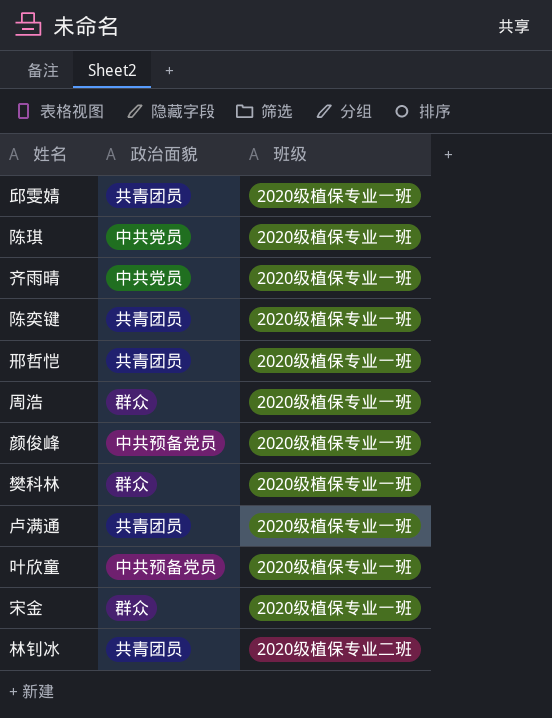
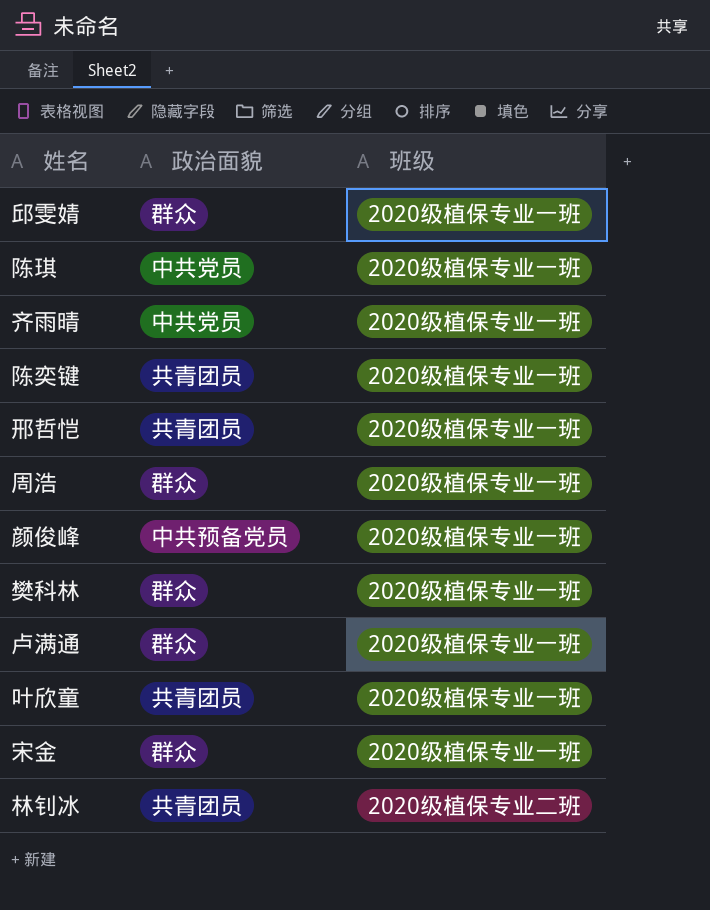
邱雯婧 | 政治面貌: 共青团员 -> 群众
卢满通 | 政治面貌: 共青团员 -> 群众
叶欣童 | 政治面貌: 中共预备党员 -> 共青团员

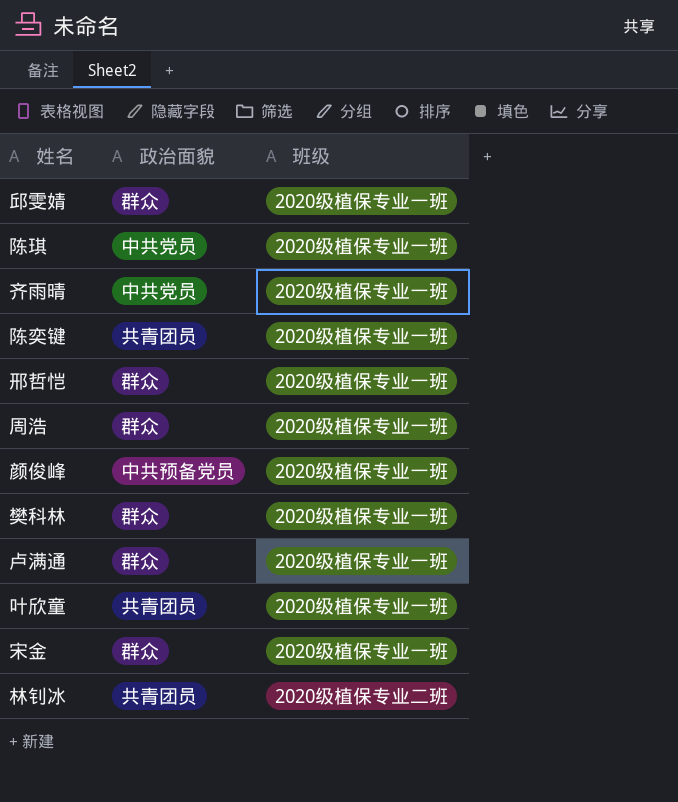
邢哲恺 | 政治面貌: 共青团员 -> 群众

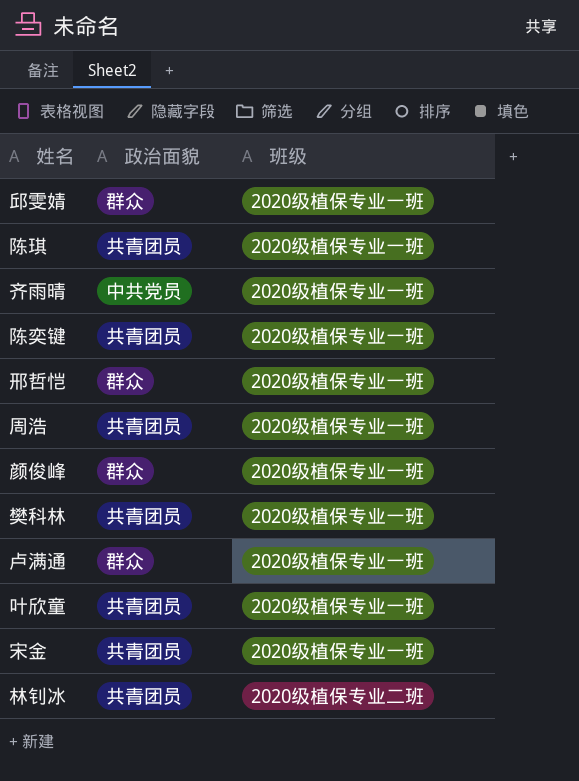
陈琪 | 政治面貌: 中共党员 -> 共青团员
周浩 | 政治面貌: 群众 -> 共青团员
颜俊峰 | 政治面貌: 中共预备党员 -> 群众
樊科林 | 政治面貌: 群众 -> 共青团员
宋金 | 政治面貌: 群众 -> 共青团员

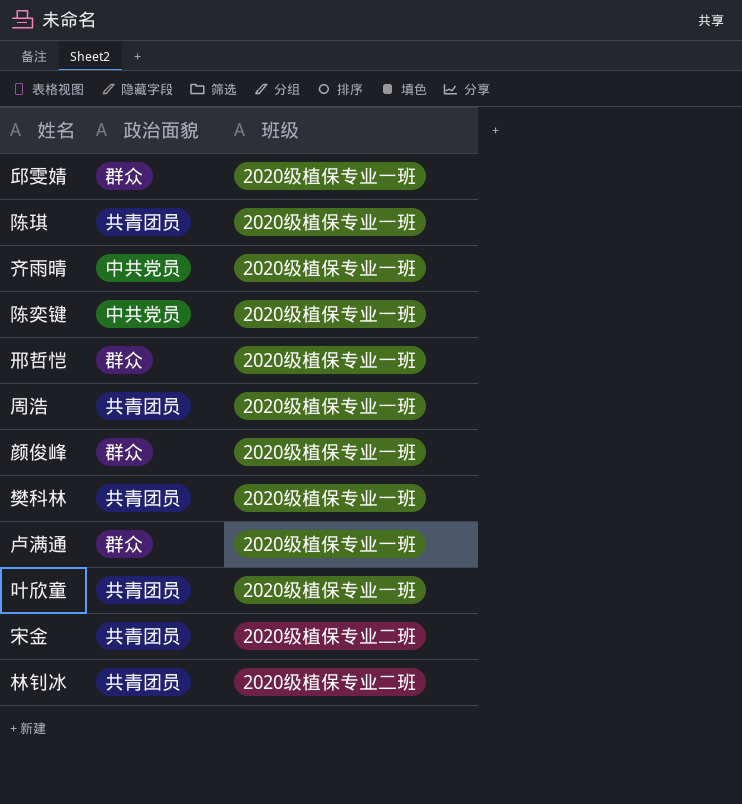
陈奕键 | 政治面貌: 共青团员 -> 中共党员
宋金 | 班级: 2020级植保专业一班 -> 2020级植保专业二班

